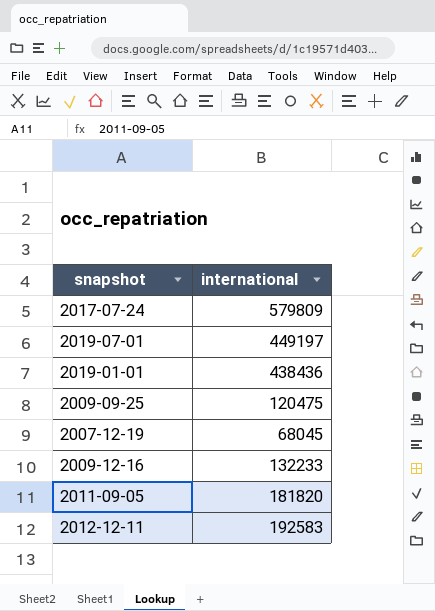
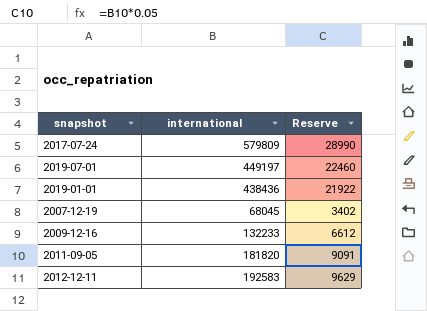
column Reserve | formula: none -> [international] * 0.05
row 2009-09-25: 120475 -> none

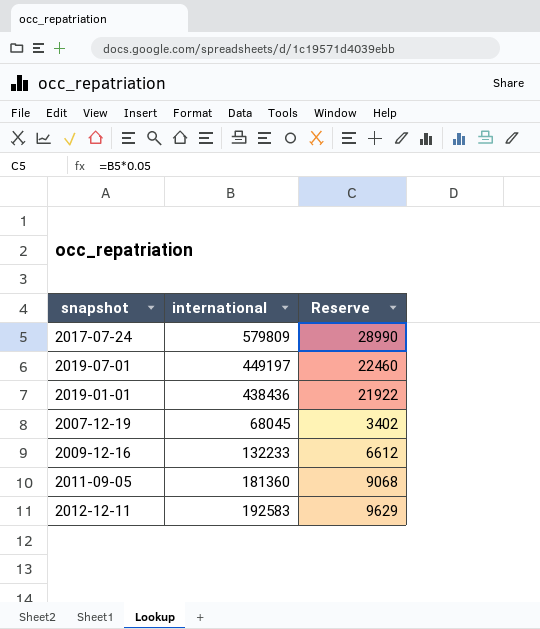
2011-09-05 | international: 181820 -> 181360
2011-09-05 | Reserve: 9091 -> 9068

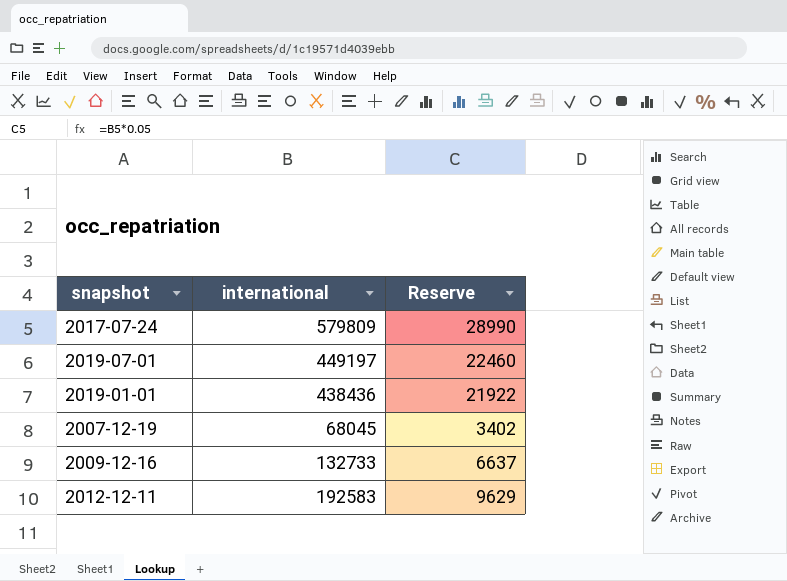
row 2011-09-05: 181360 | 9068 -> none
2009-12-16 | international: 132233 -> 132733
2009-12-16 | Reserve: 6612 -> 6637

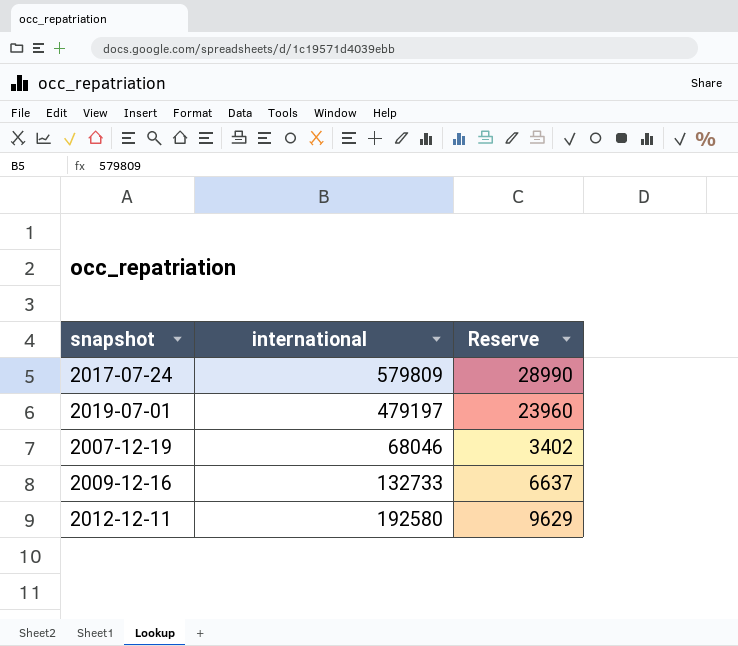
row 2019-01-01: 438436 | 21922 -> none
2019-07-01 | international: 449197 -> 479197
2019-07-01 | Reserve: 22460 -> 23960
2007-12-19 | international: 68045 -> 68046
2012-12-11 | international: 192583 -> 192580

